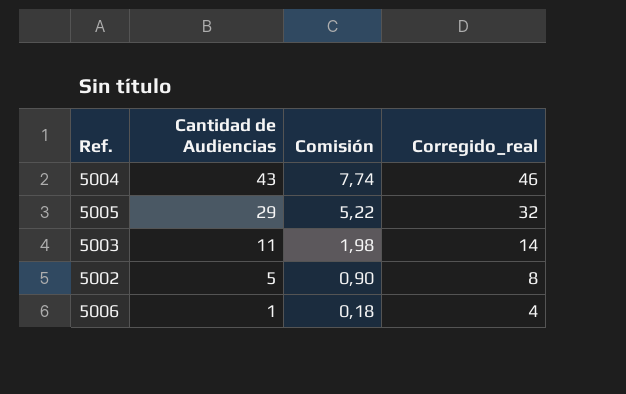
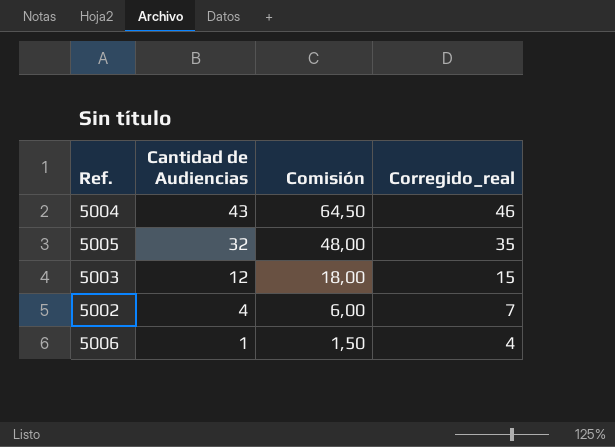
column Comisión | formula: [Cantidad de Audiencias] * 0,18 -> [Cantidad de Audiencias] * 1,5
5005 | Cantidad de Audiencias: 29 -> 32
5005 | Corregido_real: 32 -> 35
5003 | Cantidad de Audiencias: 11 -> 12
5003 | Corregido_real: 14 -> 15
5002 | Cantidad de Audiencias: 5 -> 4
5002 | Corregido_real: 8 -> 7

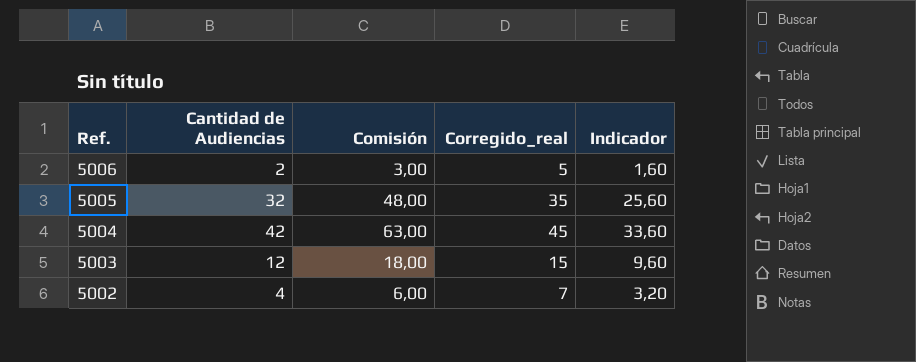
row order: Cantidad de Audiencias descending -> Ref. descending
column Indicador | formula: none -> [Cantidad de Audiencias] * 0,8
5006 | Cantidad de Audiencias: 1 -> 2
5006 | Comisión: 1,50 -> 3,00
5006 | Corregido_real: 4 -> 5
5004 | Cantidad de Audiencias: 43 -> 42
5004 | Comisión: 64,50 -> 63,00
5004 | Corregido_real: 46 -> 45

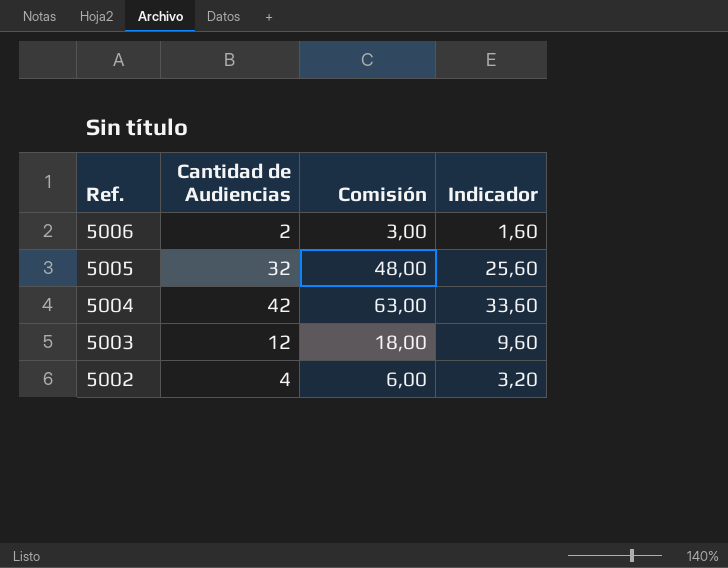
column Corregido_real | formula: [Cantidad de Audiencias] + 3 -> none

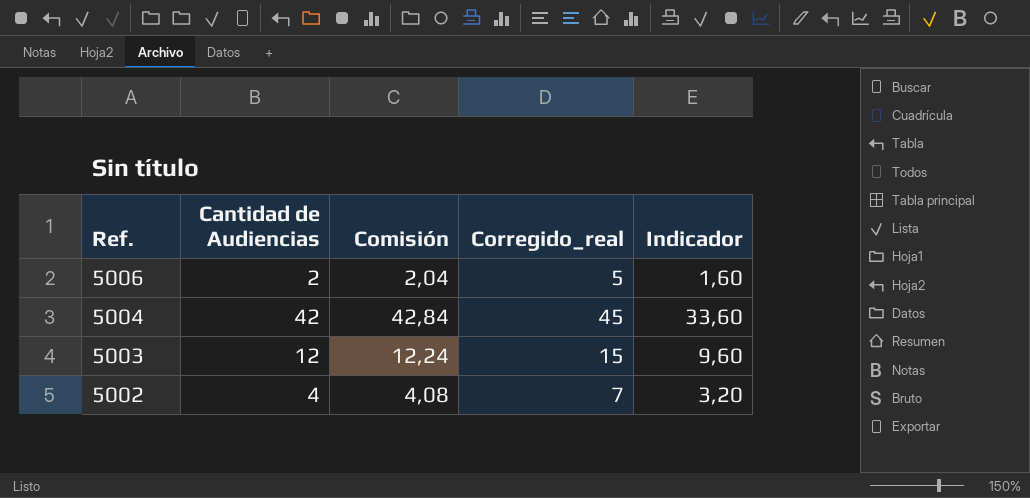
column Comisión | formula: [Cantidad de Audiencias] * 1,5 -> [Cantidad de Audiencias] * 1,02
column Corregido_real | formula: none -> [Cantidad de Audiencias] + 3
row 5005: 32 | 48,00 | 25,60 -> none

